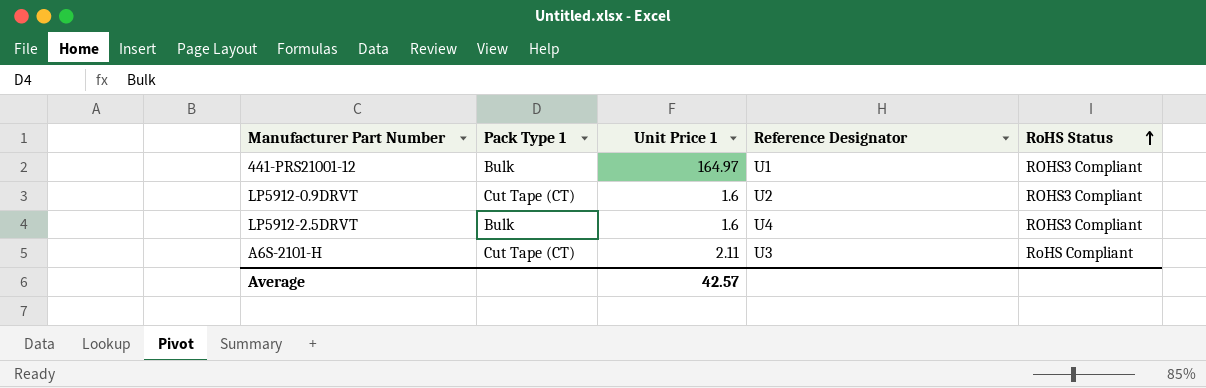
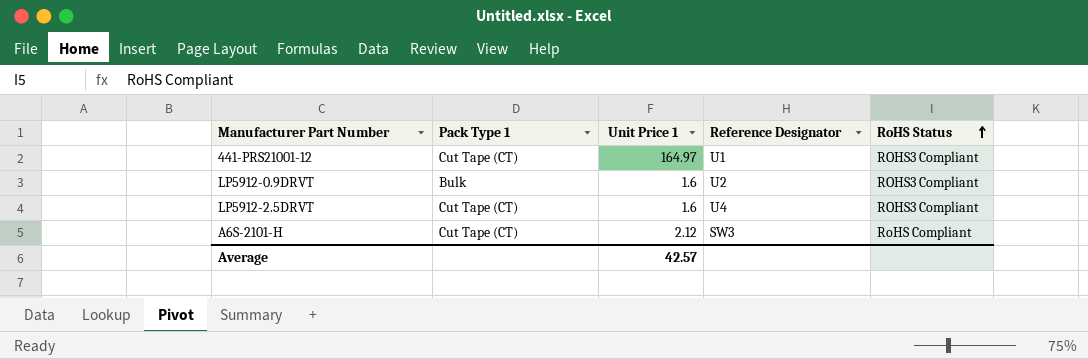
441-PRS21001-12 | Pack Type 1: Bulk -> Cut Tape (CT)
LP5912-0.9DRVT | Pack Type 1: Cut Tape (CT) -> Bulk
LP5912-2.5DRVT | Pack Type 1: Bulk -> Cut Tape (CT)
A6S-2101-H | Unit Price 1: 2.11 -> 2.12
A6S-2101-H | Reference Designator: U3 -> SW3

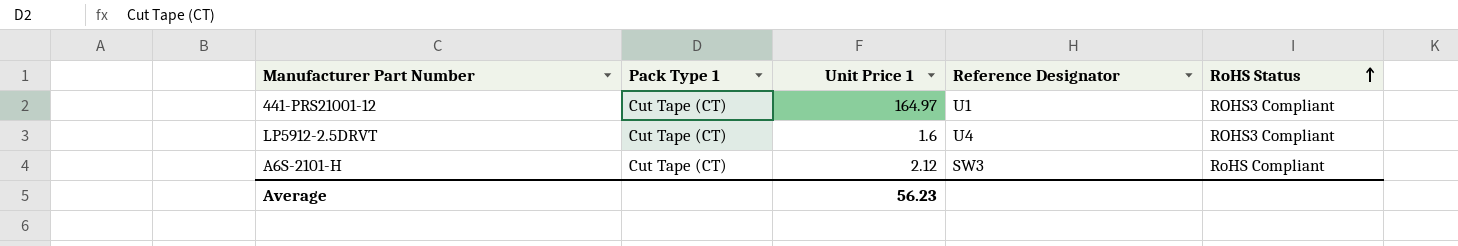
row LP5912-0.9DRVT: Bulk | 1.6 | U2 | ROHS3 Compliant -> none
Average | Unit Price 1: 42.57 -> 56.23

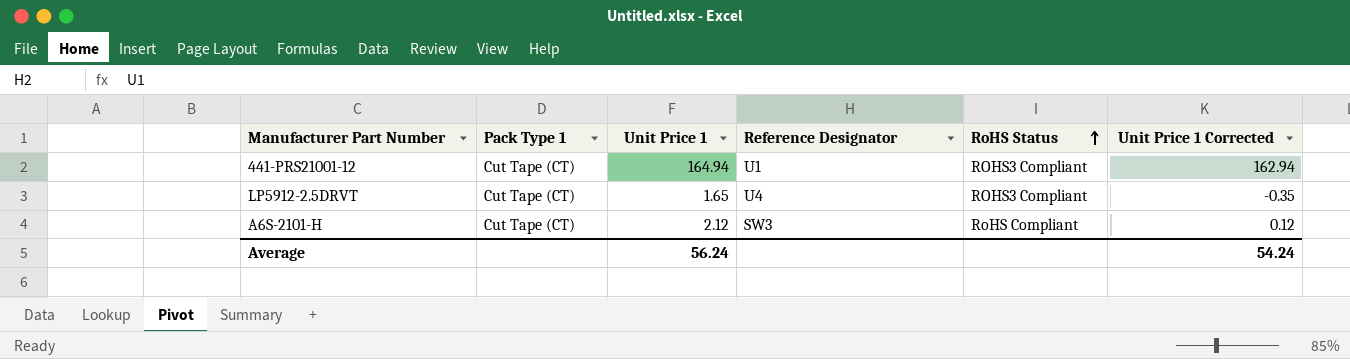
column Unit Price 1 Corrected | formula: none -> [Unit Price 1] - 2
441-PRS21001-12 | Unit Price 1: 164.97 -> 164.94
LP5912-2.5DRVT | Unit Price 1: 1.6 -> 1.65
Average | Unit Price 1: 56.23 -> 56.24

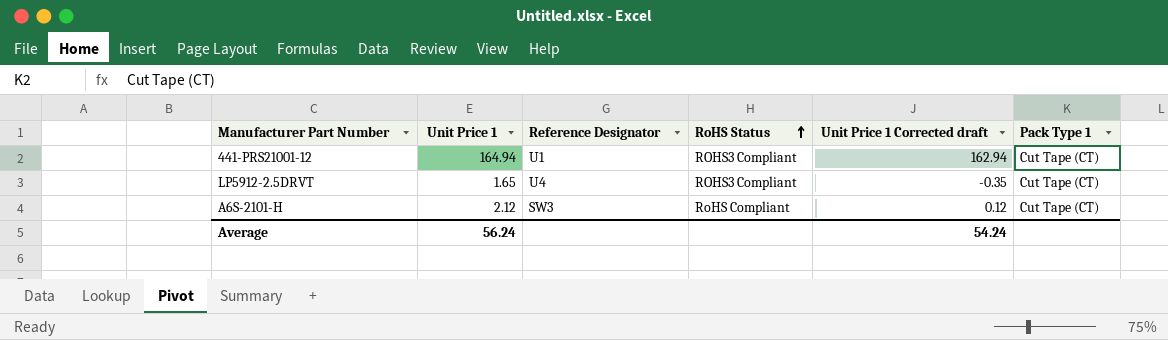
column name: Unit Price 1 Corrected -> Unit Price 1 Corrected draft
column Pack Type 1 | position: 2 -> 6

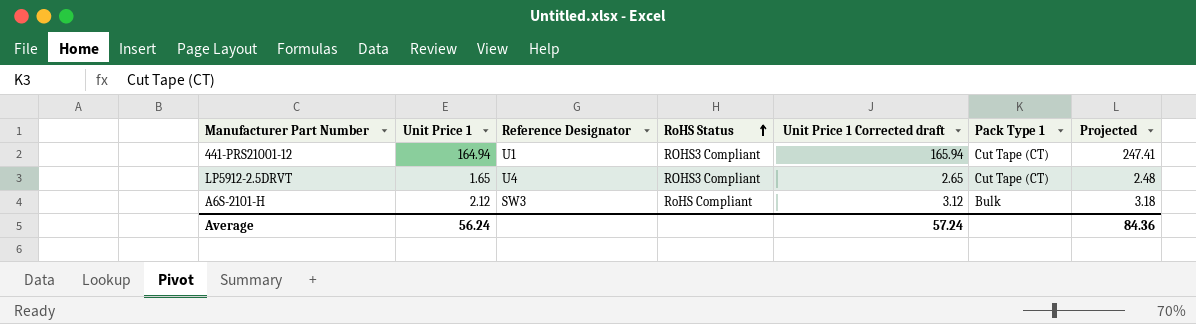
column Unit Price 1 Corrected draft | formula: [Unit Price 1] - 2 -> [Unit Price 1] + 1
column Projected | formula: none -> [Unit Price 1] * 1.5
A6S-2101-H | Pack Type 1: Cut Tape (CT) -> Bulk
Average | Unit Price 1 Corrected draft: 54.24 -> 57.24

